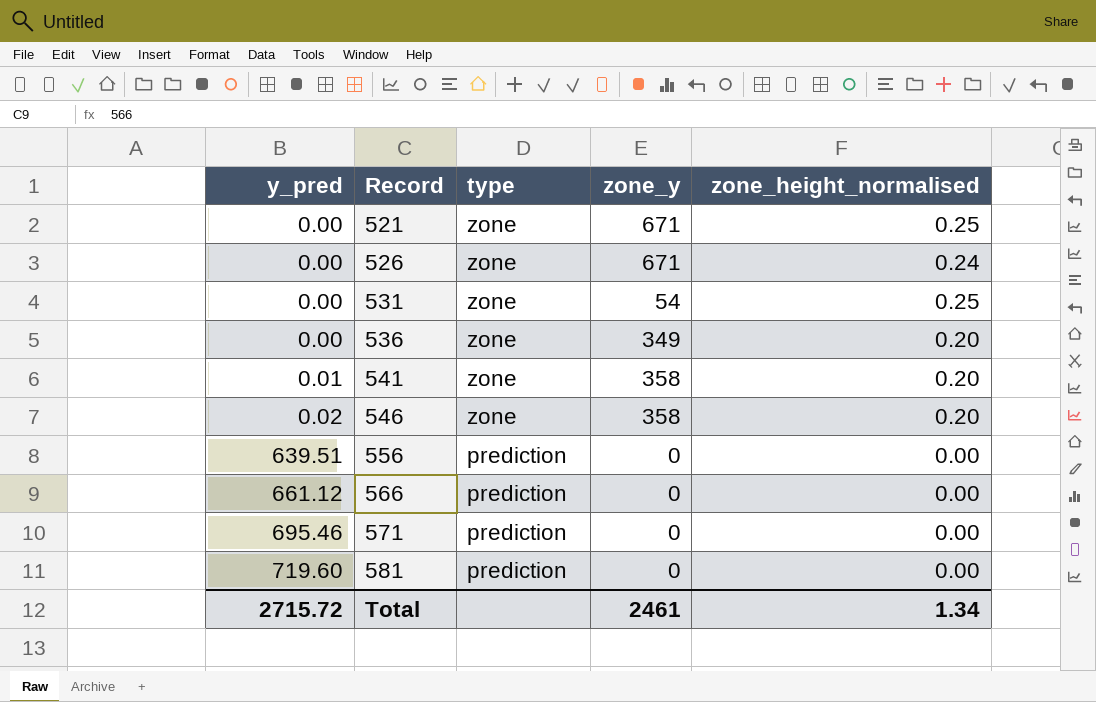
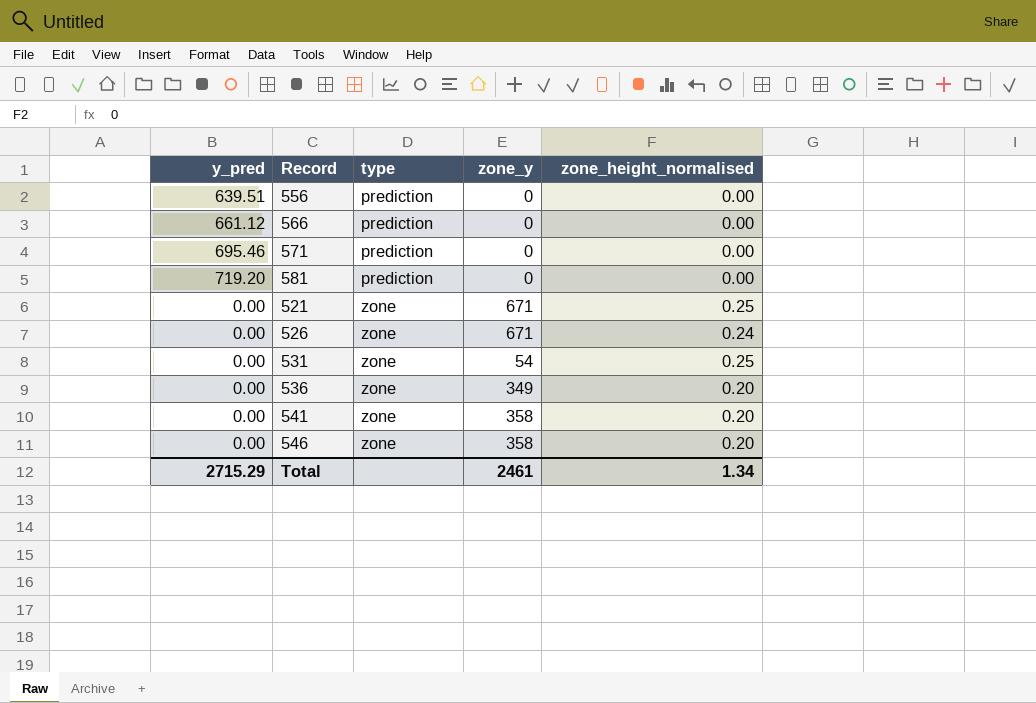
row order: y_pred ascending -> type ascending
581 | y_pred: 719.60 -> 719.20
541 | y_pred: 0.01 -> 0.00
546 | y_pred: 0.02 -> 0.00
Total | y_pred: 2715.72 -> 2715.29

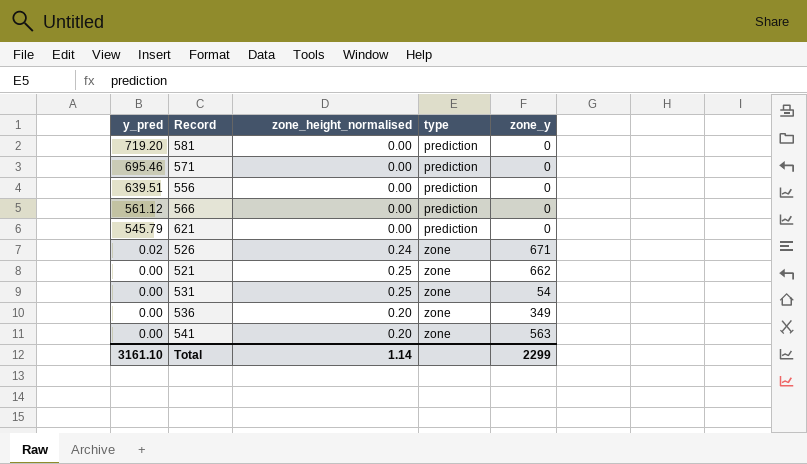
row order: type ascending -> y_pred descending
column zone_height_normalised | position: 5 -> 3
row 546: 0.00 | zone | 358 | 0.20 -> none
566 | y_pred: 661.12 -> 561.12
row 621: none -> 545.79 | 0.00 | prediction | 0
526 | y_pred: 0.00 -> 0.02
521 | zone_y: 671 -> 662
541 | zone_y: 358 -> 563
Total | y_pred: 2715.29 -> 3161.10
Total | zone_height_normalised: 1.34 -> 1.14
Total | zone_y: 2461 -> 2299

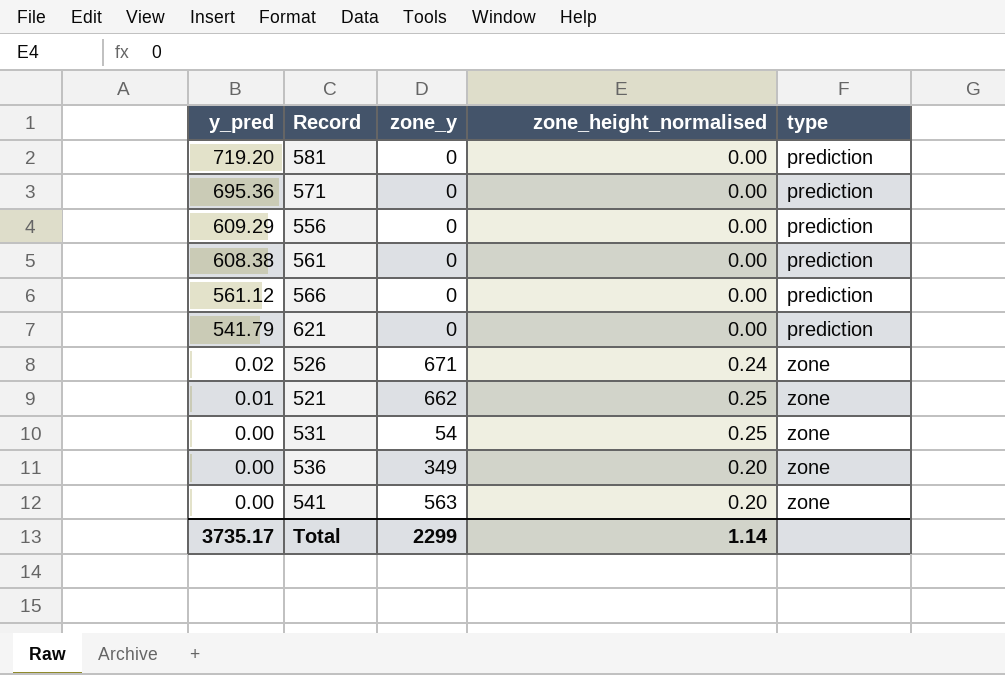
column zone_y | position: 5 -> 3
571 | y_pred: 695.46 -> 695.36
556 | y_pred: 639.51 -> 609.29
row 561: none -> 608.38 | 0 | 0.00 | prediction
621 | y_pred: 545.79 -> 541.79
521 | y_pred: 0.00 -> 0.01
Total | y_pred: 3161.10 -> 3735.17

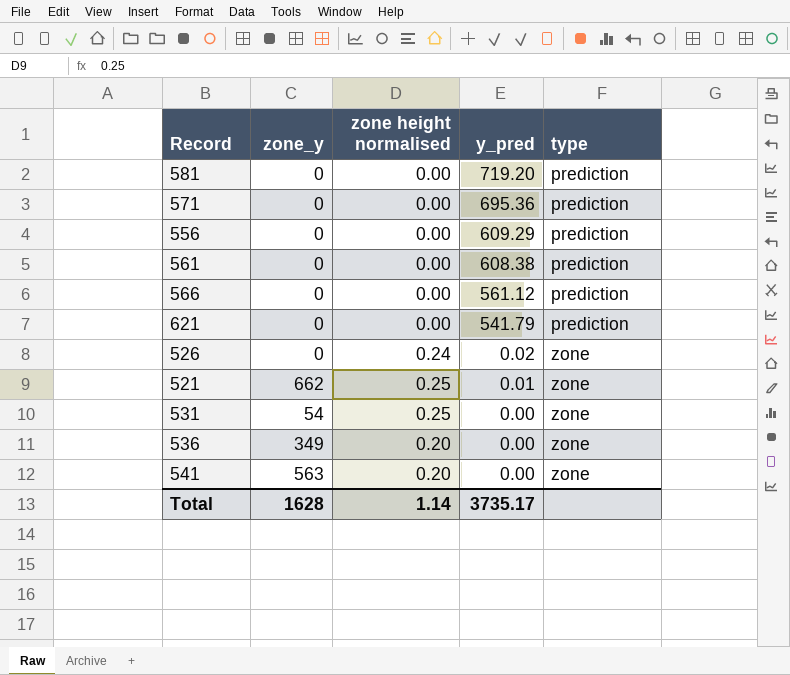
column name: zone_height_normalised -> zone height normalised
column y_pred | position: 1 -> 4
526 | zone_y: 671 -> 0
Total | zone_y: 2299 -> 1628

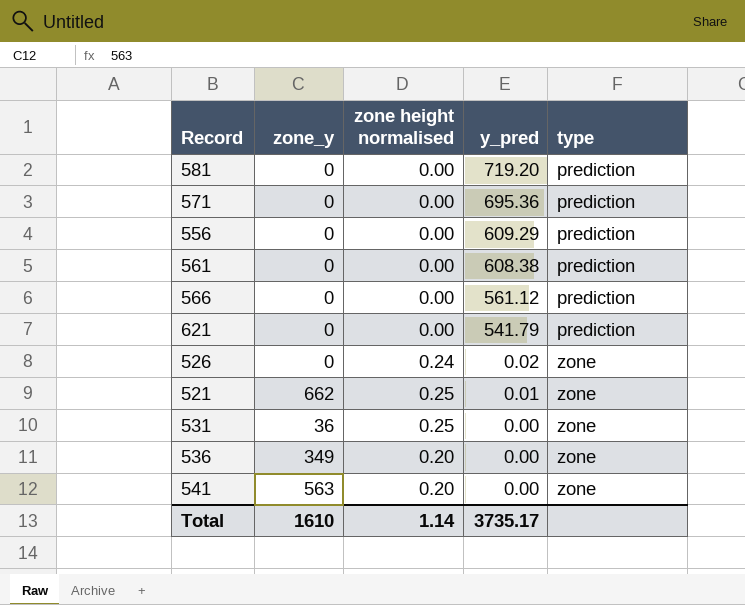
531 | zone_y: 54 -> 36
Total | zone_y: 1628 -> 1610

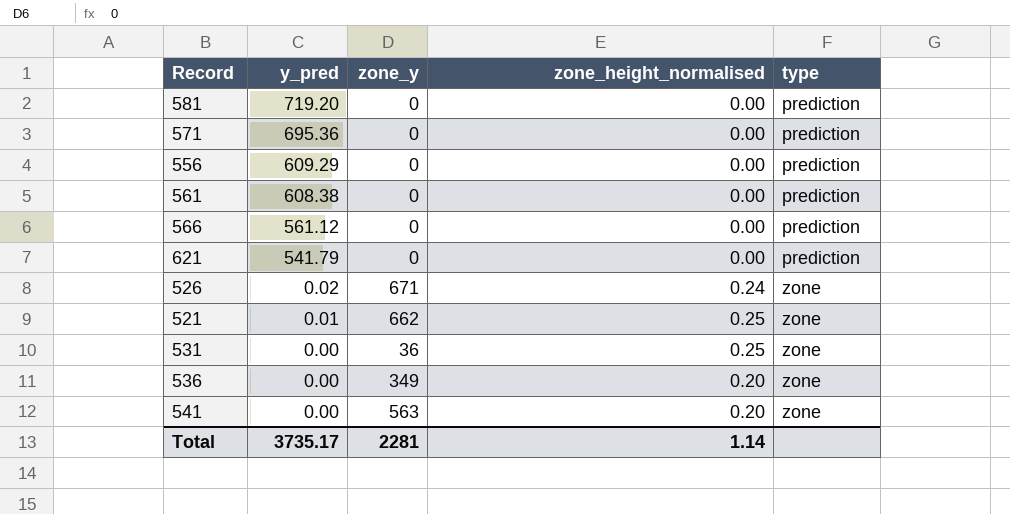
column y_pred | position: 4 -> 2
column name: zone height normalised -> zone_height_normalised
526 | zone_y: 0 -> 671
Total | zone_y: 1610 -> 2281

